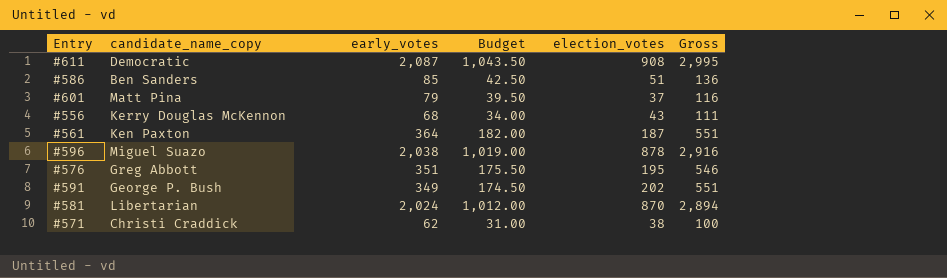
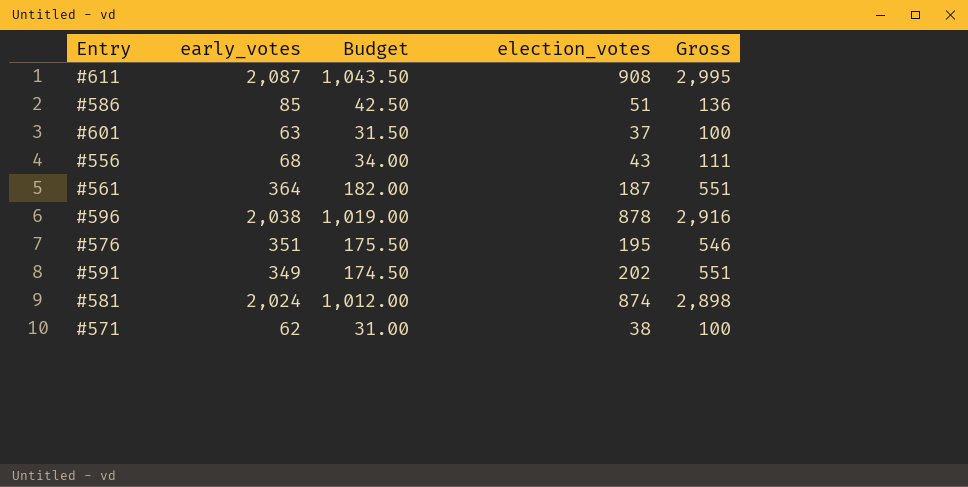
column candidate_name_copy | position: 2 -> none
#601 | early_votes: 79 -> 63
#601 | Budget: 39.50 -> 31.50
#601 | Gross: 116 -> 100
#581 | election_votes: 870 -> 874
#581 | Gross: 2,894 -> 2,898

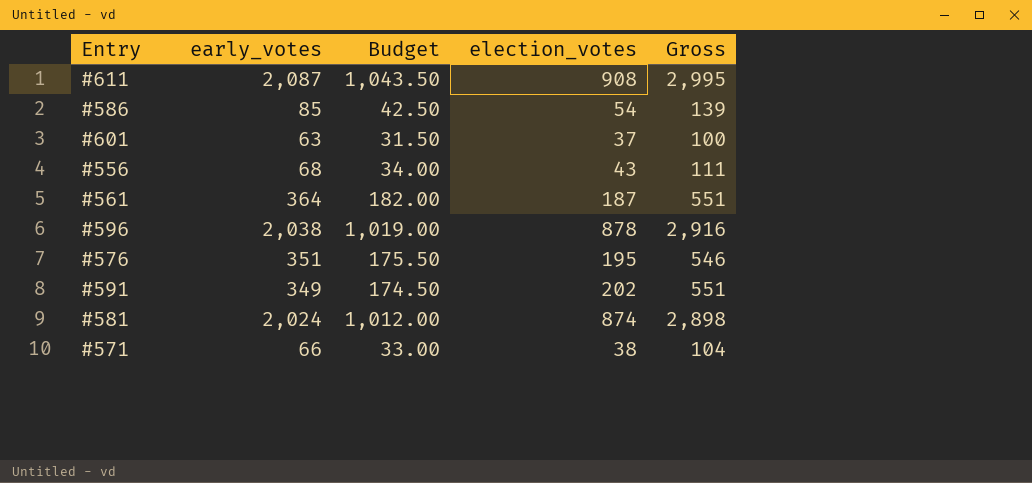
#586 | election_votes: 51 -> 54
#586 | Gross: 136 -> 139
#571 | early_votes: 62 -> 66
#571 | Budget: 31.00 -> 33.00
#571 | Gross: 100 -> 104

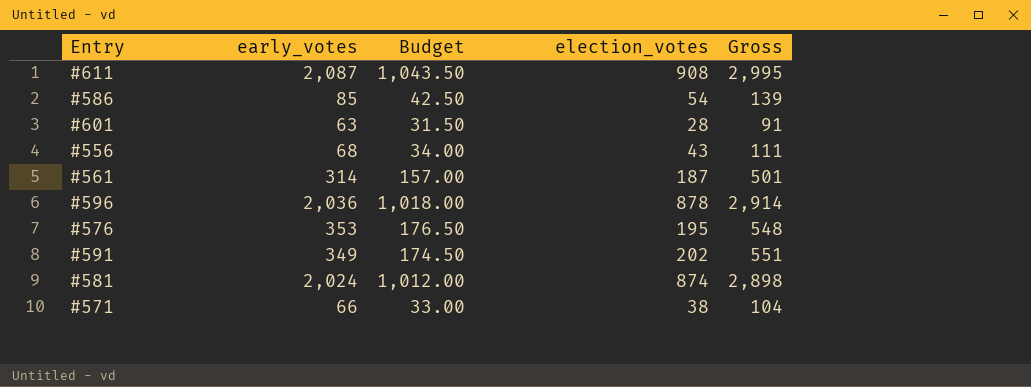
#601 | election_votes: 37 -> 28
#601 | Gross: 100 -> 91
#561 | early_votes: 364 -> 314
#561 | Budget: 182.00 -> 157.00
#561 | Gross: 551 -> 501
#596 | early_votes: 2,038 -> 2,036
#596 | Budget: 1,019.00 -> 1,018.00
#596 | Gross: 2,916 -> 2,914
#576 | early_votes: 351 -> 353
#576 | Budget: 175.50 -> 176.50
#576 | Gross: 546 -> 548

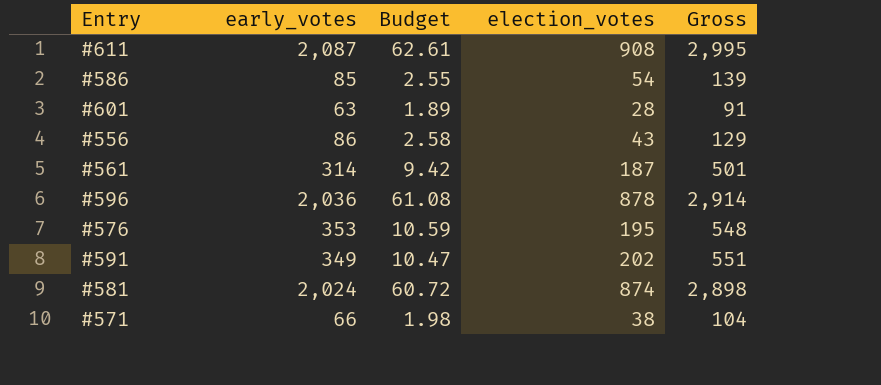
column Budget | formula: [early_votes] * 0.5 -> [early_votes] * 0.03
#556 | early_votes: 68 -> 86
#556 | Gross: 111 -> 129

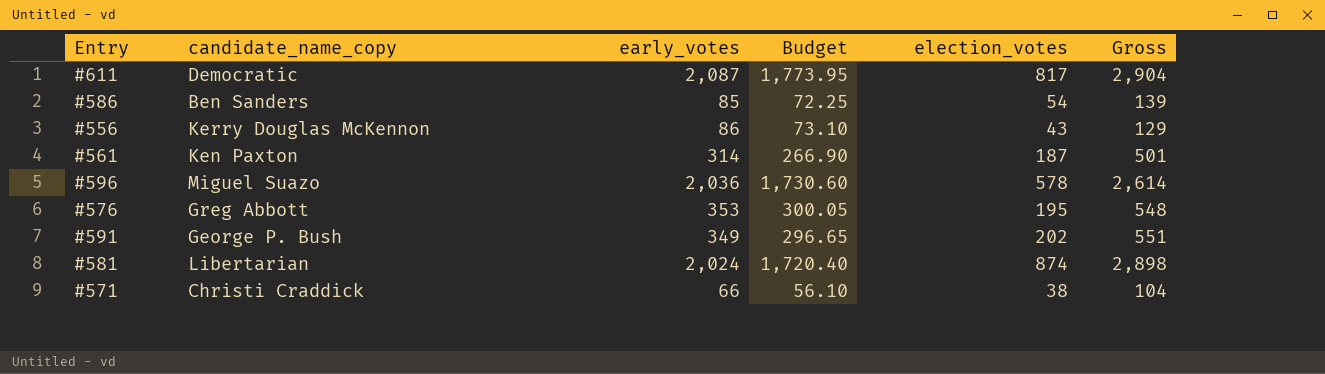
column candidate_name_copy | position: none -> 2
column Budget | formula: [early_votes] * 0.03 -> [early_votes] * 0.85
row #601: 63 | 1.89 | 28 | 91 -> none
#611 | election_votes: 908 -> 817
#611 | Gross: 2,995 -> 2,904
#596 | election_votes: 878 -> 578
#596 | Gross: 2,914 -> 2,614

